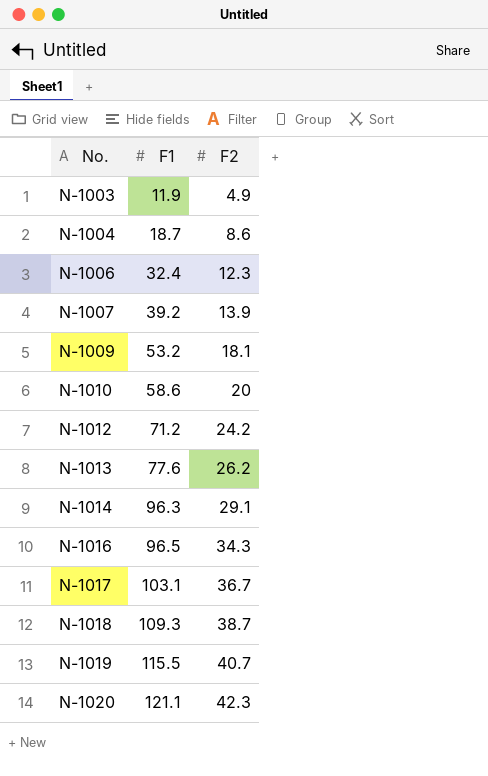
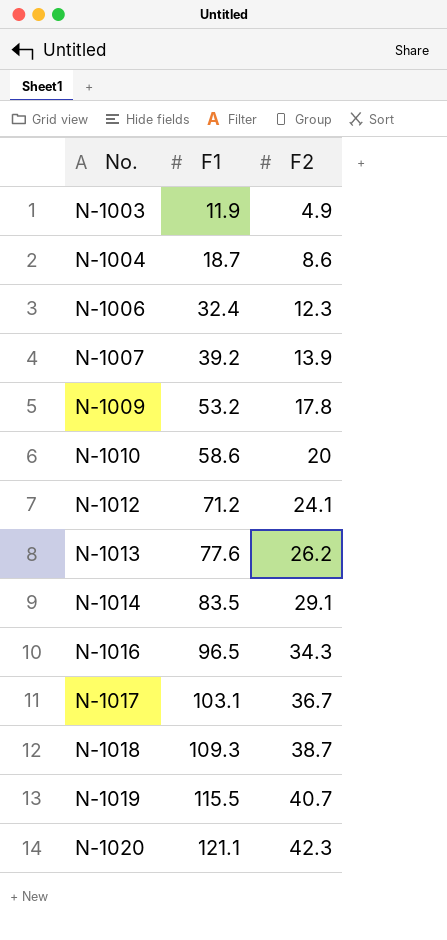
N-1009 | F2: 18.1 -> 17.8
N-1012 | F2: 24.2 -> 24.1
N-1014 | F1: 96.3 -> 83.5

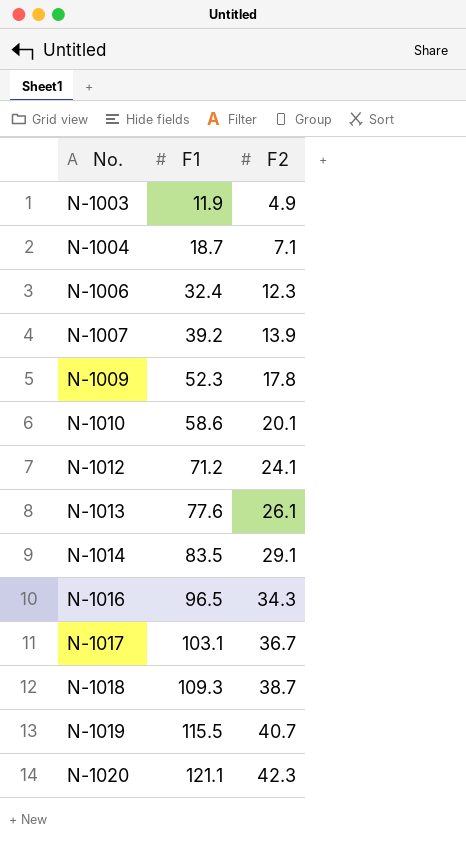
N-1004 | F2: 8.6 -> 7.1
N-1009 | F1: 53.2 -> 52.3
N-1010 | F2: 20 -> 20.1
N-1013 | F2: 26.2 -> 26.1

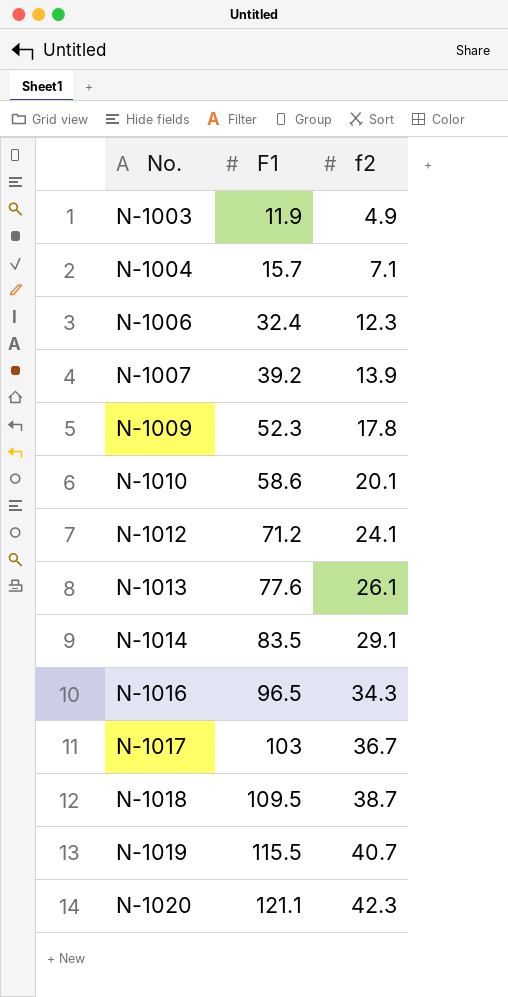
column name: F2 -> f2
N-1004 | F1: 18.7 -> 15.7
N-1017 | F1: 103.1 -> 103
N-1018 | F1: 109.3 -> 109.5

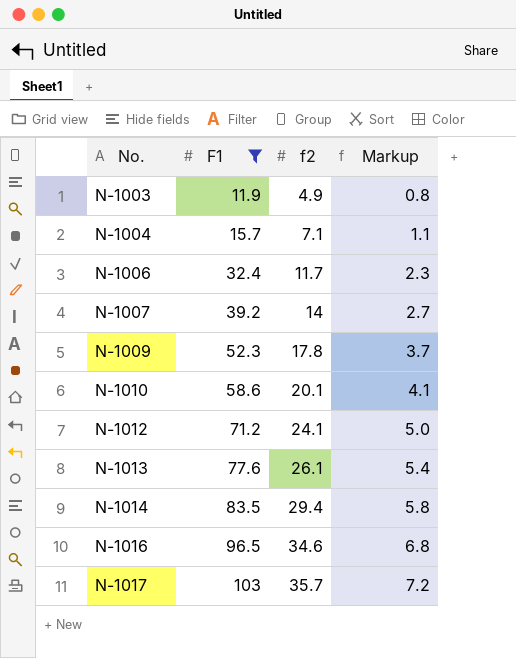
filter: none -> F1 <= 103
column Markup | formula: none -> [F1] * 0.07
N-1006 | f2: 12.3 -> 11.7
N-1007 | f2: 13.9 -> 14
N-1014 | f2: 29.1 -> 29.4
N-1016 | f2: 34.3 -> 34.6
N-1017 | f2: 36.7 -> 35.7

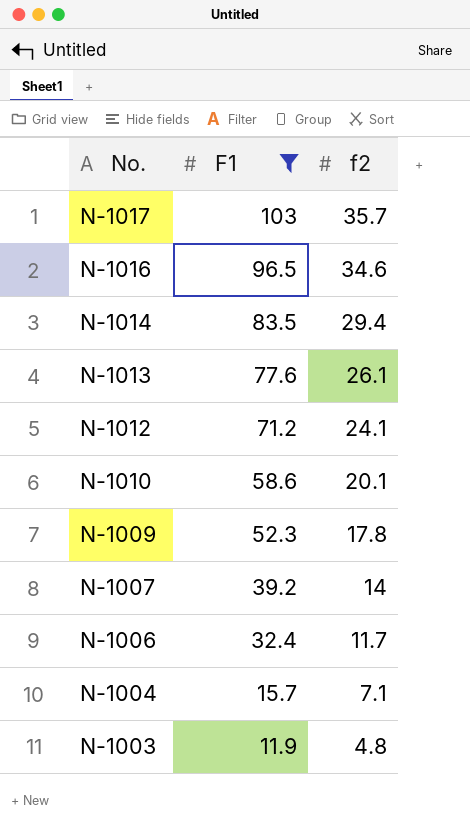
row order: No. ascending -> No. descending
column Markup | formula: [F1] * 0.07 -> none
N-1003 | f2: 4.9 -> 4.8

